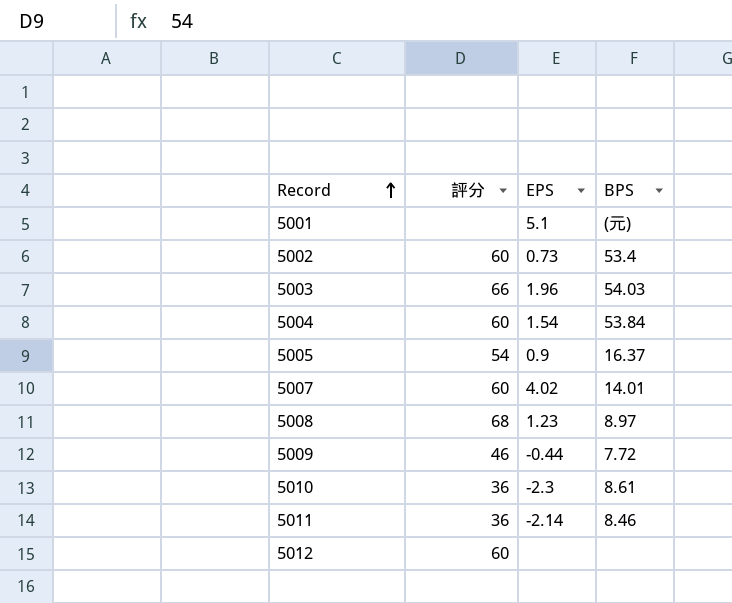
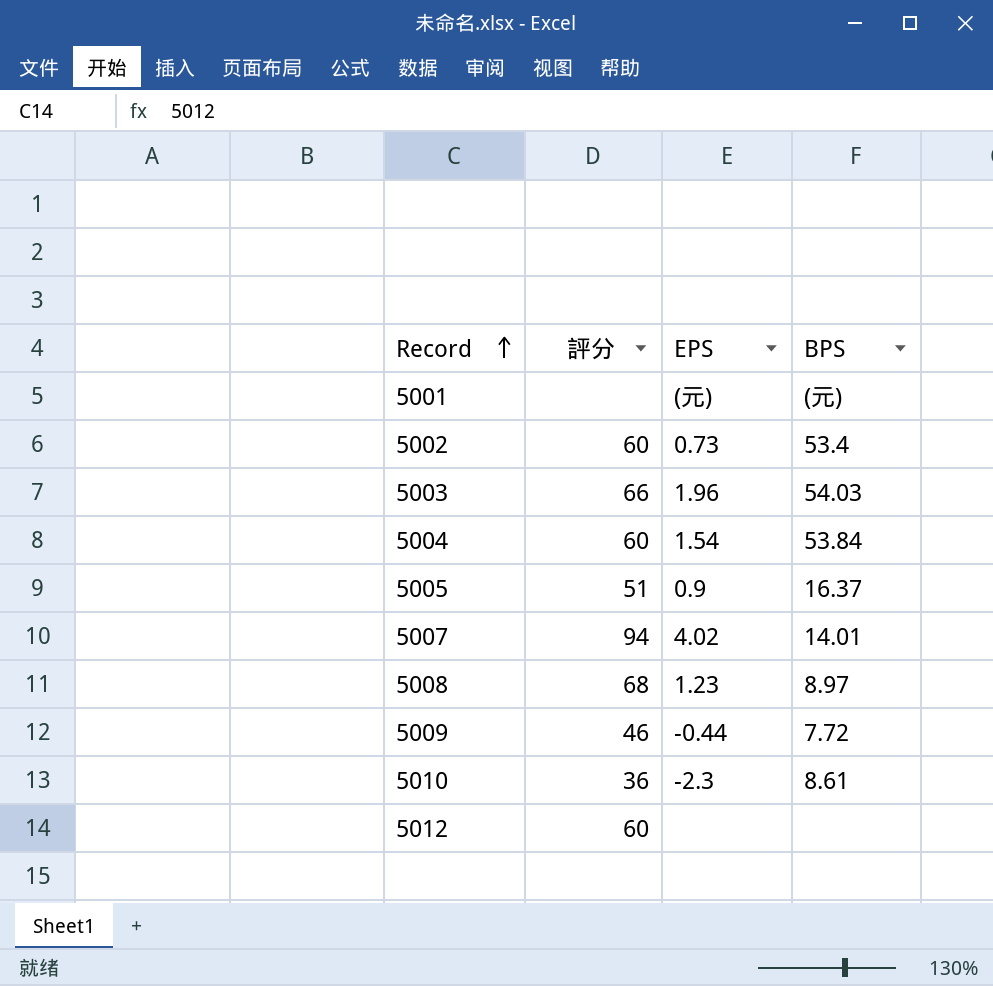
row 5011: 36 | -2.14 | 8.46 -> none
5001 | EPS: 5.1 -> (元)
5005 | 評分: 54 -> 51
5007 | 評分: 60 -> 94

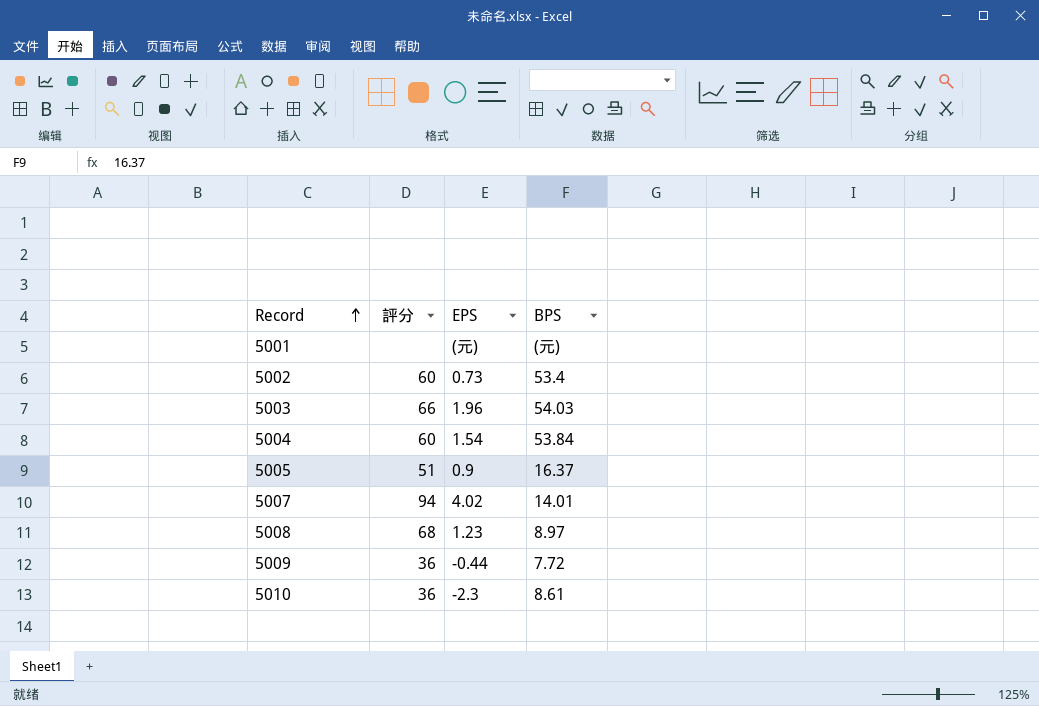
row 5012: 60 | none | none -> none
5009 | 評分: 46 -> 36

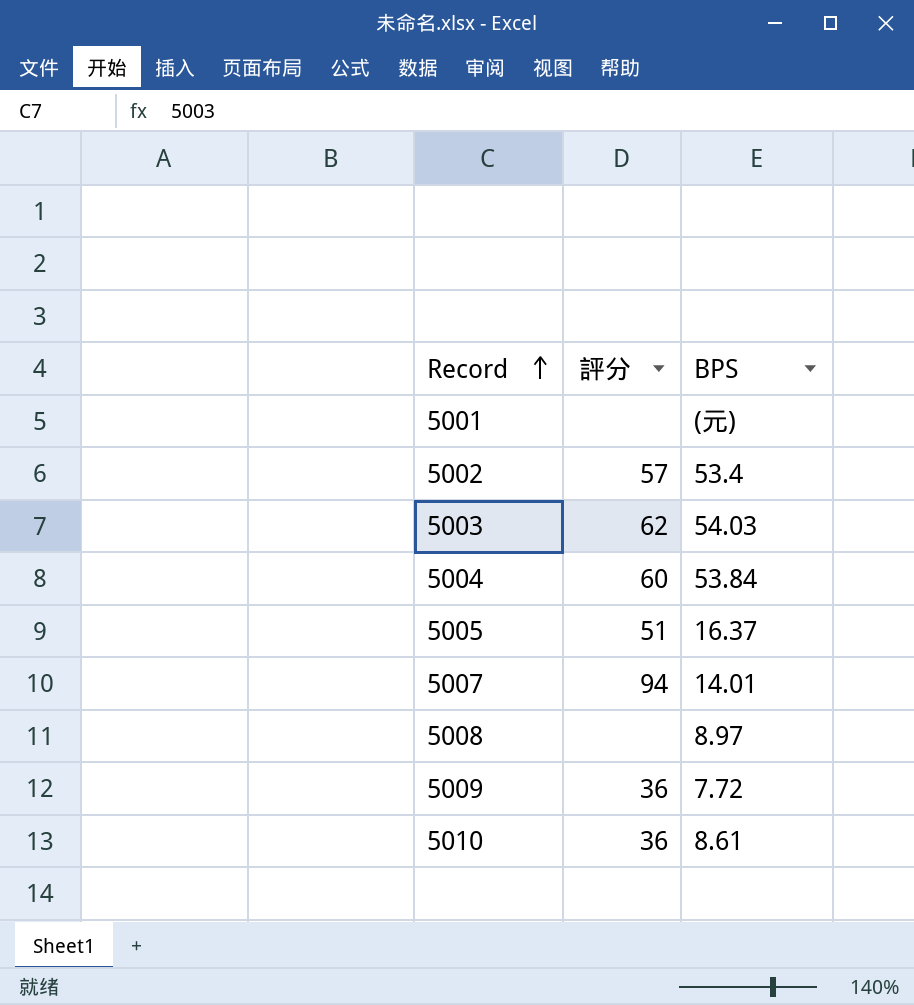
column EPS | position: 3 -> none
5002 | 評分: 60 -> 57
5003 | 評分: 66 -> 62
5008 | 評分: 68 -> none

